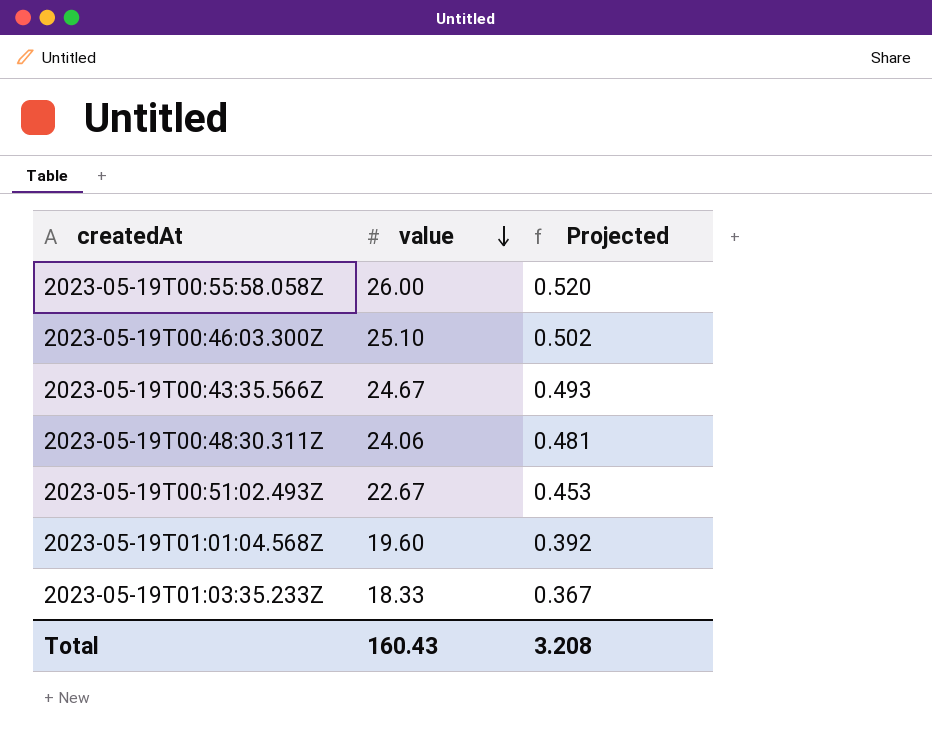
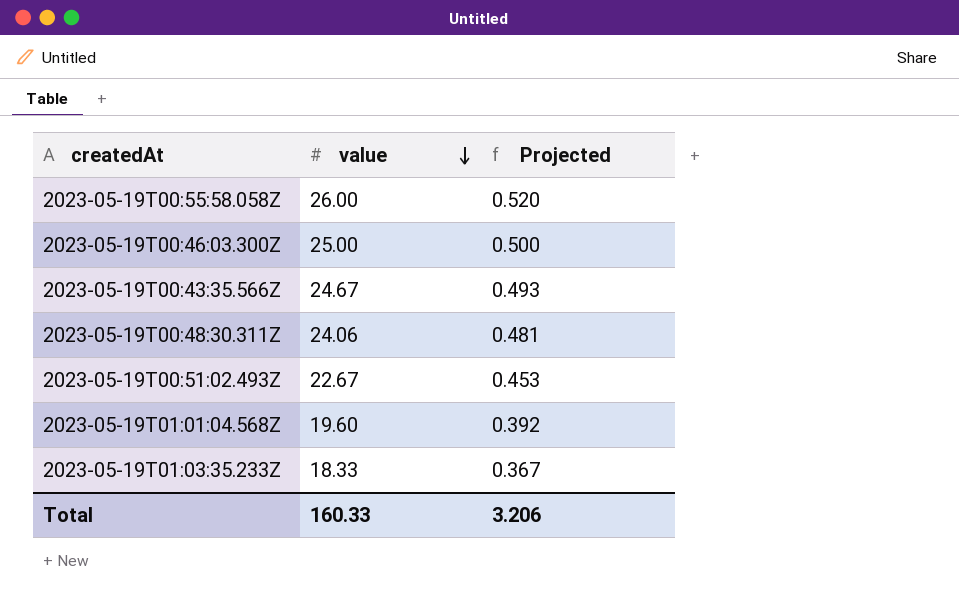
2023-05-19T00:46:03.300Z | value: 25.10 -> 25.00
2023-05-19T00:46:03.300Z | Projected: 0.502 -> 0.500
Total | value: 160.43 -> 160.33
Total | Projected: 3.208 -> 3.206

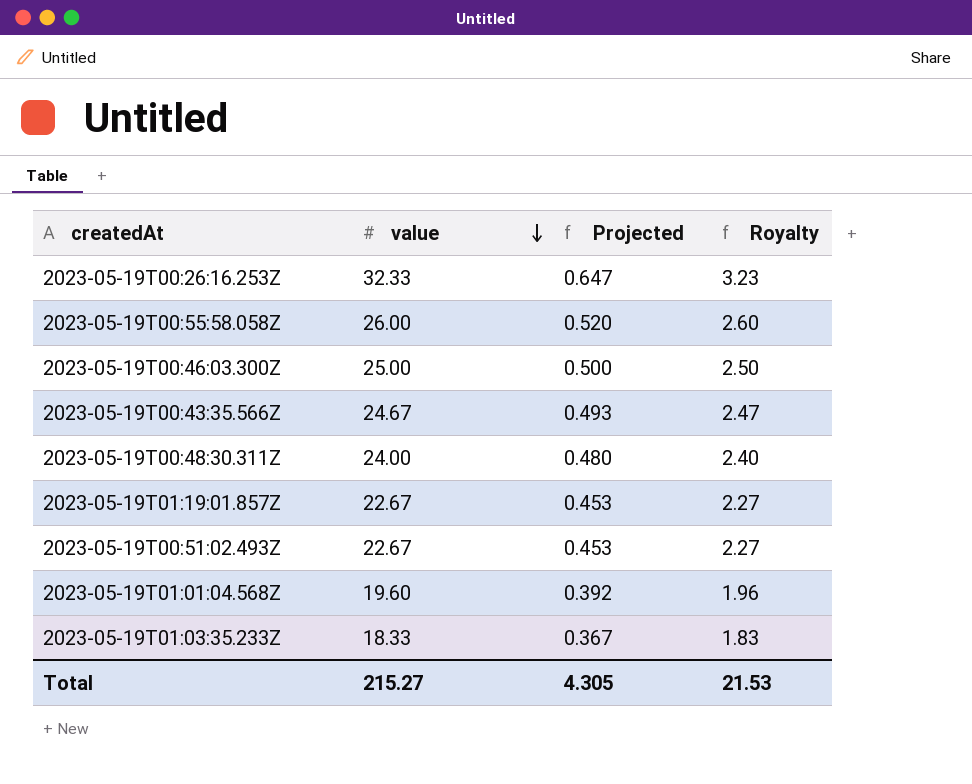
column Royalty | formula: none -> [value] * 0.1
row 2023-05-19T00:26:16.253Z: none -> 32.33 | 0.647 | 3.23
2023-05-19T00:48:30.311Z | value: 24.06 -> 24.00
2023-05-19T00:48:30.311Z | Projected: 0.481 -> 0.480
row 2023-05-19T01:19:01.857Z: none -> 22.67 | 0.453 | 2.27
Total | value: 160.33 -> 215.27
Total | Projected: 3.206 -> 4.305

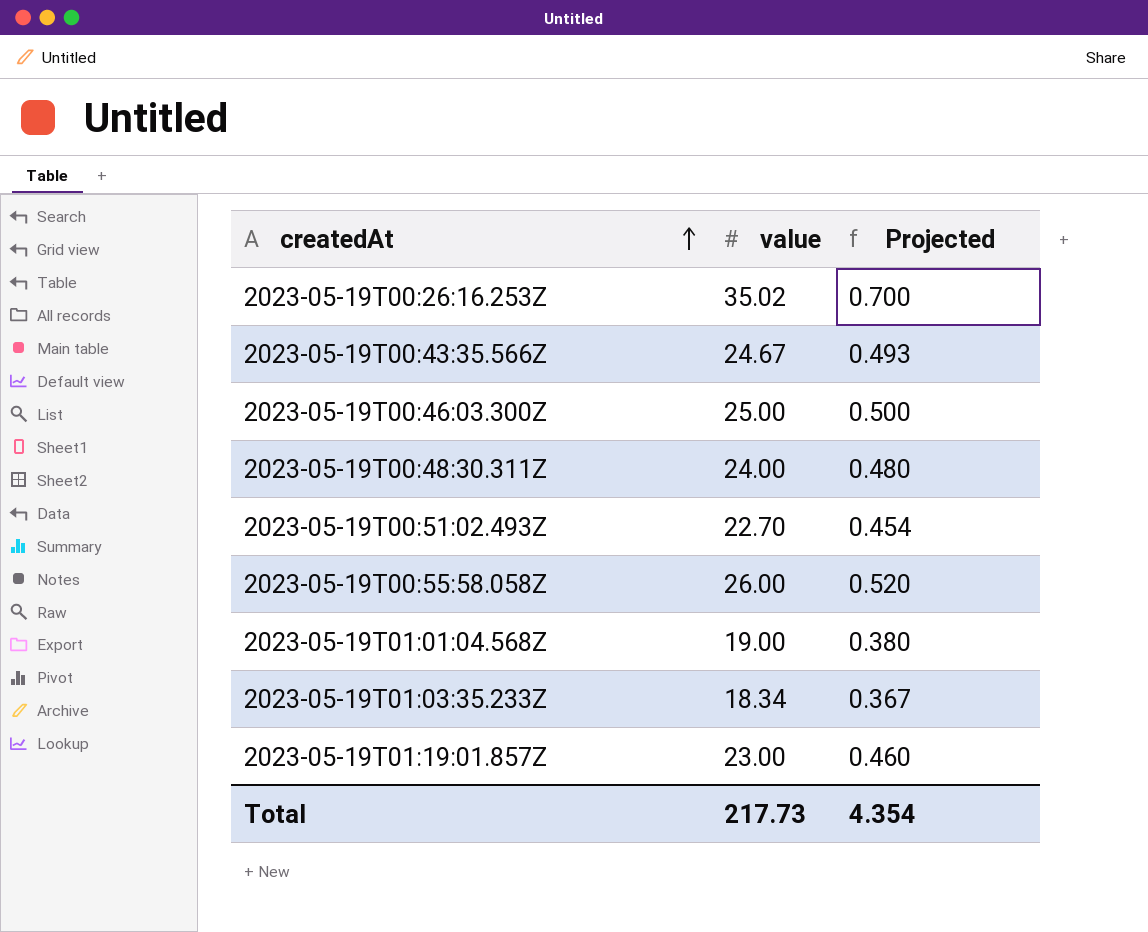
row order: value descending -> createdAt ascending
column Royalty | formula: [value] * 0.1 -> none
2023-05-19T00:26:16.253Z | value: 32.33 -> 35.02
2023-05-19T00:26:16.253Z | Projected: 0.647 -> 0.700
2023-05-19T00:51:02.493Z | value: 22.67 -> 22.70
2023-05-19T00:51:02.493Z | Projected: 0.453 -> 0.454
2023-05-19T01:01:04.568Z | value: 19.60 -> 19.00
2023-05-19T01:01:04.568Z | Projected: 0.392 -> 0.380
2023-05-19T01:03:35.233Z | value: 18.33 -> 18.34
2023-05-19T01:19:01.857Z | value: 22.67 -> 23.00
2023-05-19T01:19:01.857Z | Projected: 0.453 -> 0.460
Total | value: 215.27 -> 217.73
Total | Projected: 4.305 -> 4.354

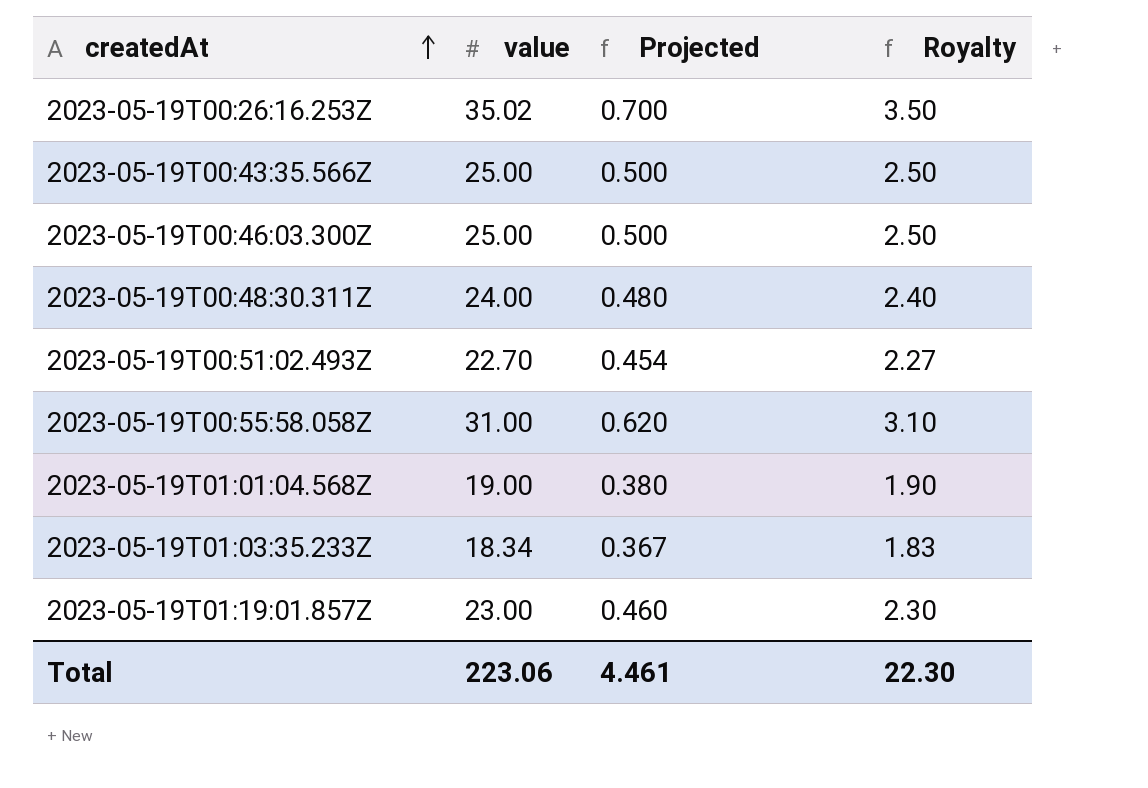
column Royalty | formula: none -> [value] * 0.1
2023-05-19T00:43:35.566Z | value: 24.67 -> 25.00
2023-05-19T00:43:35.566Z | Projected: 0.493 -> 0.500
2023-05-19T00:55:58.058Z | value: 26.00 -> 31.00
2023-05-19T00:55:58.058Z | Projected: 0.520 -> 0.620
Total | value: 217.73 -> 223.06
Total | Projected: 4.354 -> 4.461

